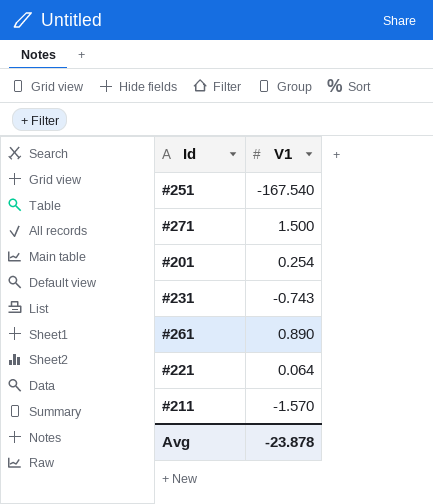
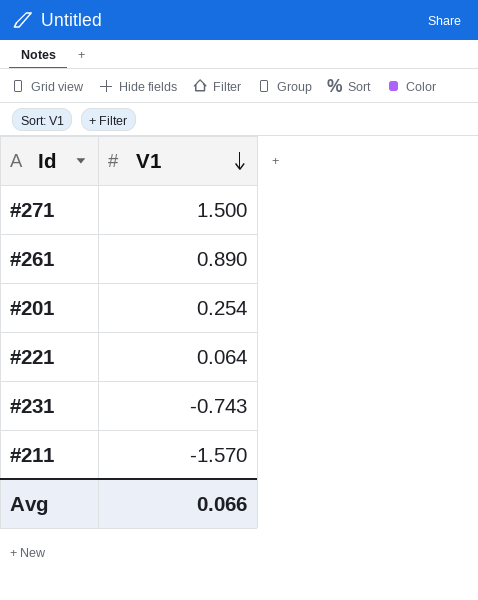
row order: none -> V1 descending
row #251: -167.540 -> none
Avg | V1: -23.878 -> 0.066

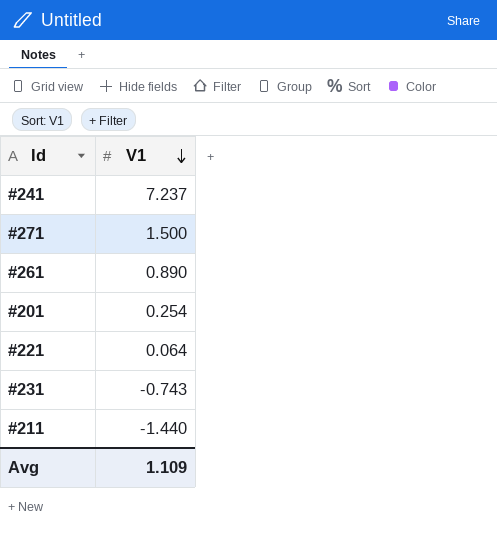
row #241: none -> 7.237
#211 | V1: -1.570 -> -1.440
Avg | V1: 0.066 -> 1.109

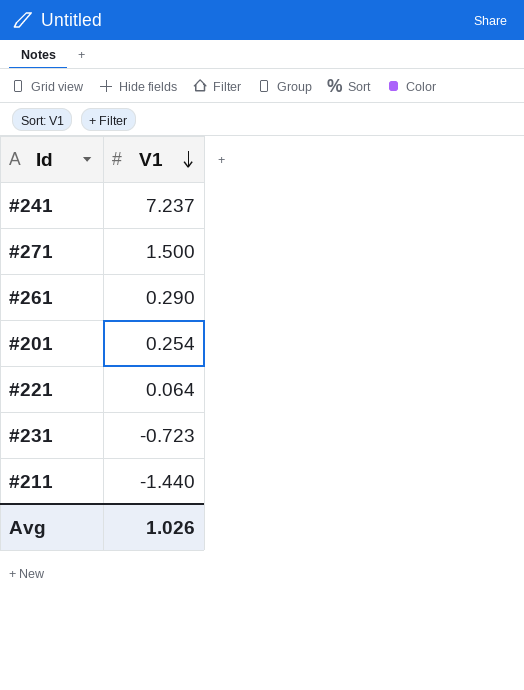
#261 | V1: 0.890 -> 0.290
#231 | V1: -0.743 -> -0.723
Avg | V1: 1.109 -> 1.026

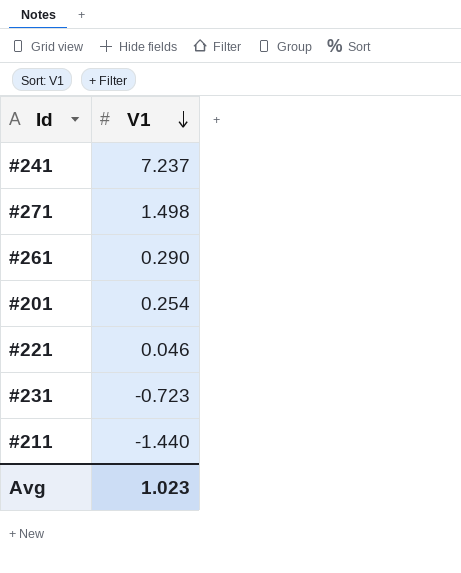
#271 | V1: 1.500 -> 1.498
#221 | V1: 0.064 -> 0.046
Avg | V1: 1.026 -> 1.023

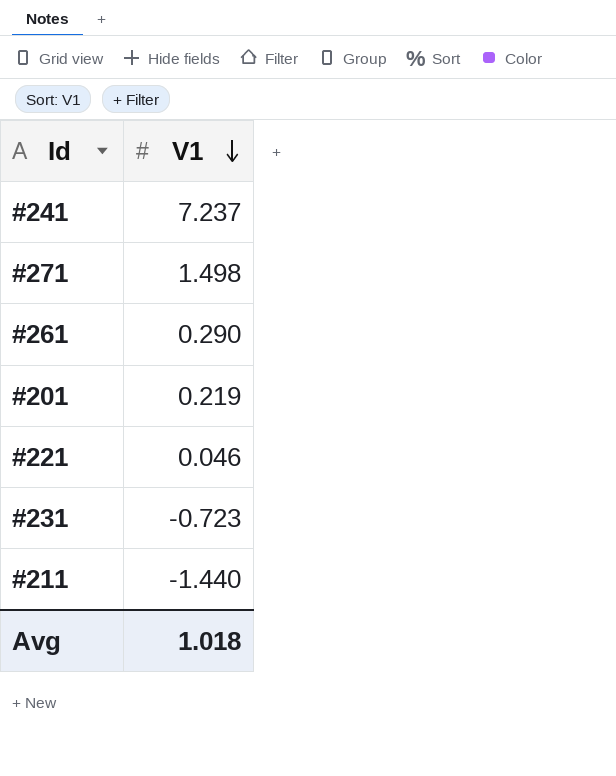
#201 | V1: 0.254 -> 0.219
Avg | V1: 1.023 -> 1.018

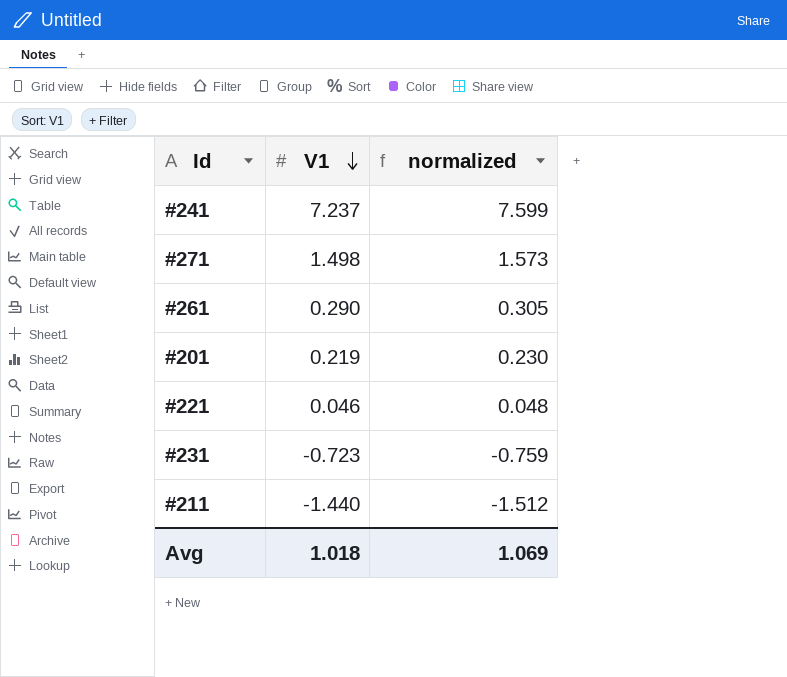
column normalized | formula: none -> [V1] * 1.05

